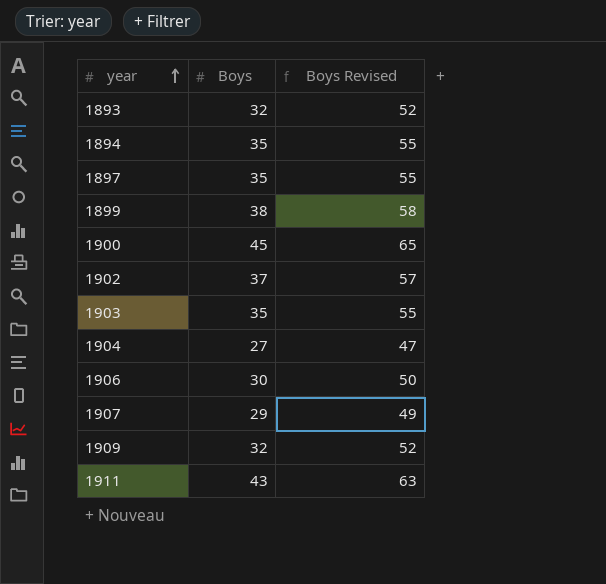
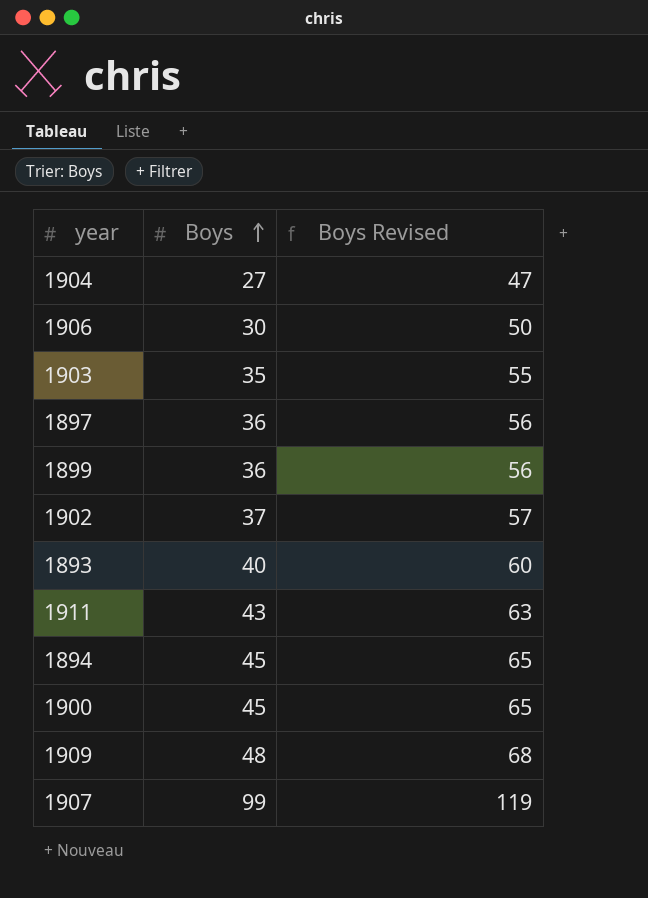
row order: year ascending -> Boys ascending
1897 | Boys: 35 -> 36
1897 | Boys Revised: 55 -> 56
1899 | Boys: 38 -> 36
1899 | Boys Revised: 58 -> 56
1893 | Boys: 32 -> 40
1893 | Boys Revised: 52 -> 60
1894 | Boys: 35 -> 45
1894 | Boys Revised: 55 -> 65
1909 | Boys: 32 -> 48
1909 | Boys Revised: 52 -> 68
1907 | Boys: 29 -> 99
1907 | Boys Revised: 49 -> 119

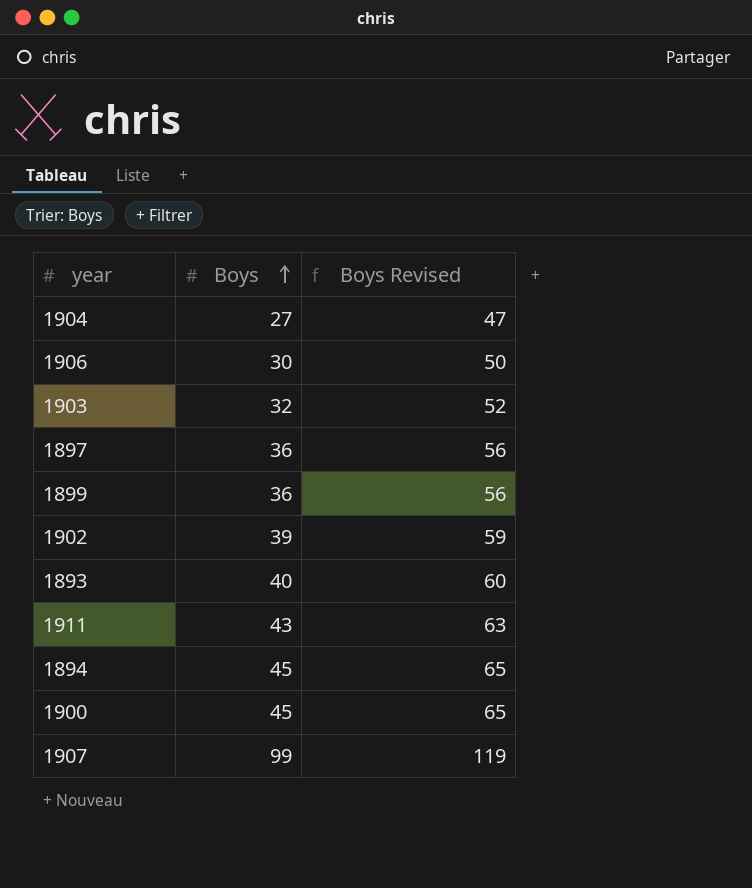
row 1909: 48 | 68 -> none
1903 | Boys: 35 -> 32
1903 | Boys Revised: 55 -> 52
1902 | Boys: 37 -> 39
1902 | Boys Revised: 57 -> 59

